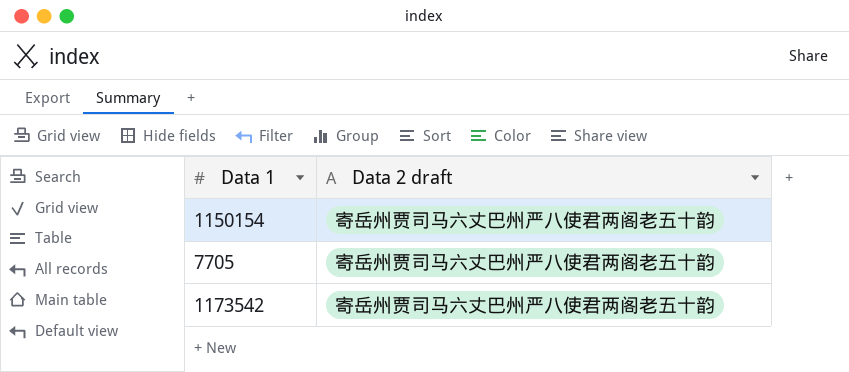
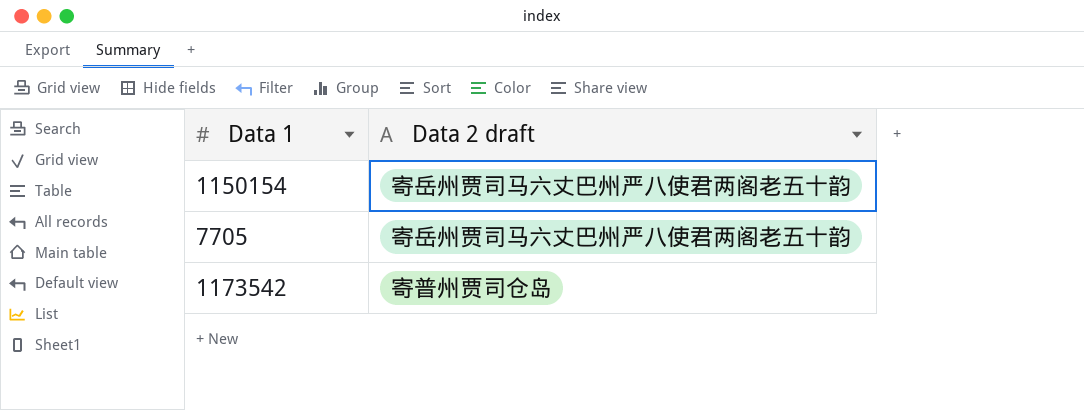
1173542 | Data 2 draft: 寄岳州贾司马六丈巴州严八使君两阁老五十韵 -> 寄普州贾司仓岛

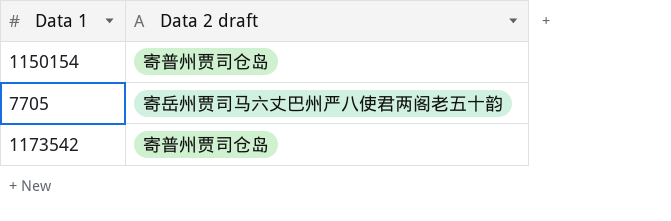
1150154 | Data 2 draft: 寄岳州贾司马六丈巴州严八使君两阁老五十韵 -> 寄普州贾司仓岛

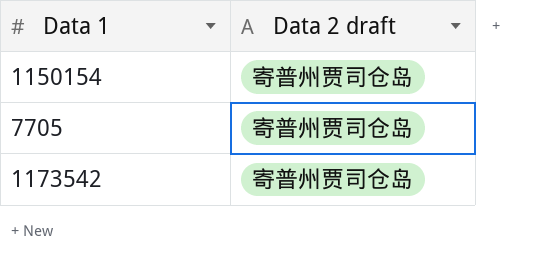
7705 | Data 2 draft: 寄岳州贾司马六丈巴州严八使君两阁老五十韵 -> 寄普州贾司仓岛

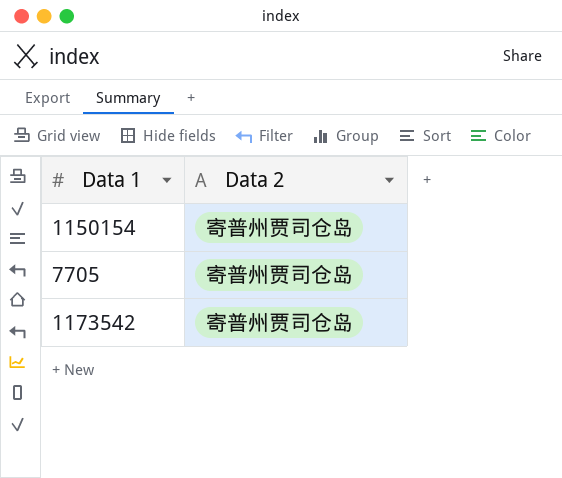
column name: Data 2 draft -> Data 2

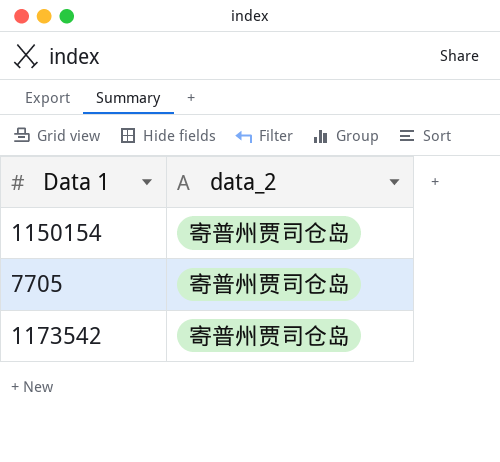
column name: Data 2 -> data_2

